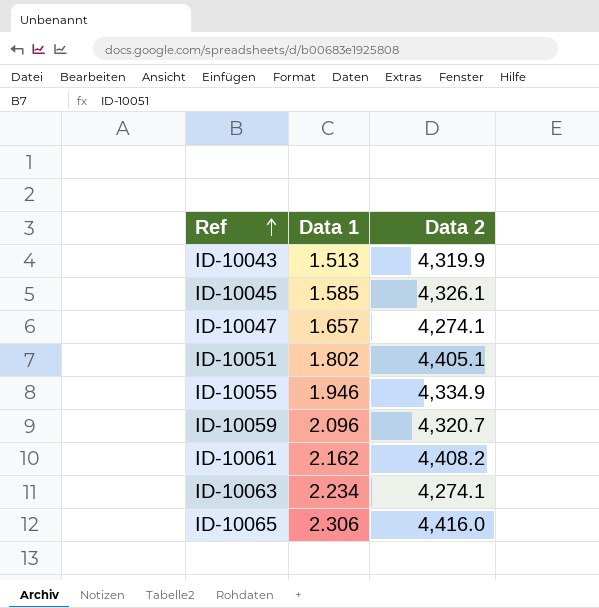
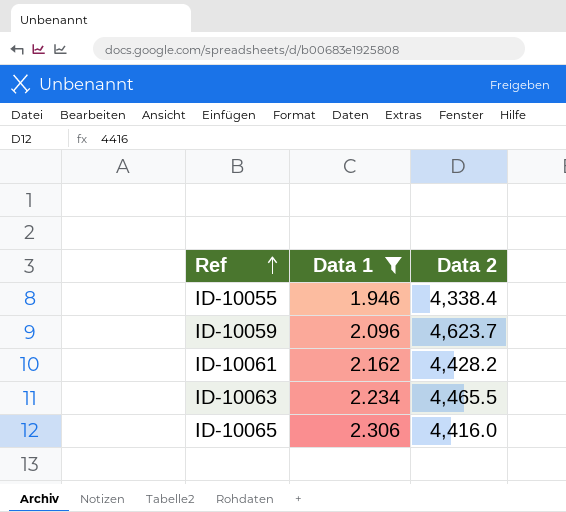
filter: none -> Data 1 >= 1.946
ID-10055 | Data 2: 4,334.9 -> 4,338.4
ID-10059 | Data 2: 4,320.7 -> 4,623.7
ID-10061 | Data 2: 4,408.2 -> 4,428.2
ID-10063 | Data 2: 4,274.1 -> 4,465.5

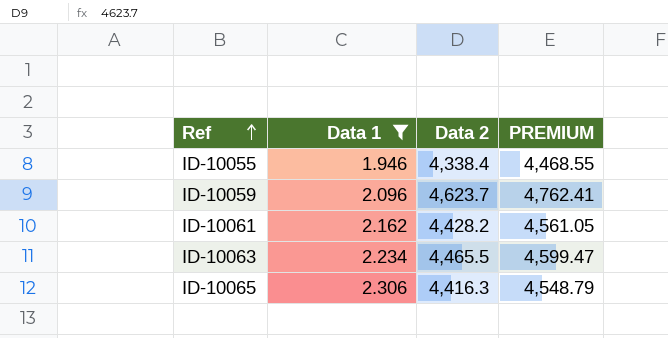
column PREMIUM | formula: none -> [Data 2] * 1.03
ID-10065 | Data 2: 4,416.0 -> 4,416.3

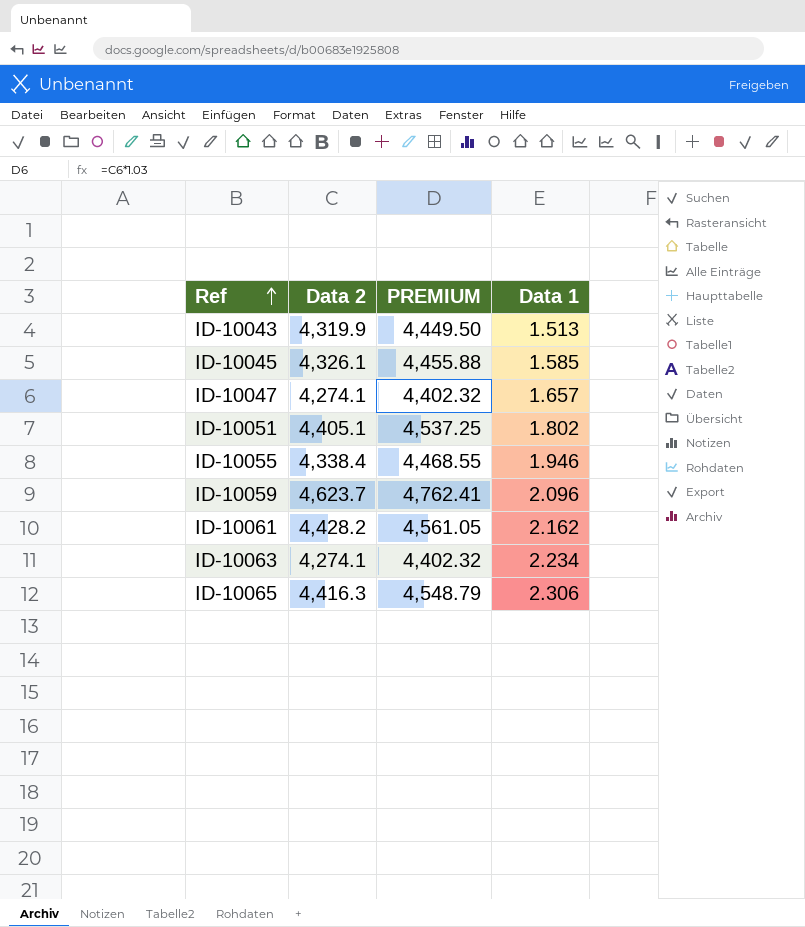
filter: Data 1 >= 1.946 -> none
column Data 1 | position: 2 -> 4
ID-10063 | Data 2: 4,465.5 -> 4,274.1
ID-10063 | PREMIUM: 4,599.47 -> 4,402.32

